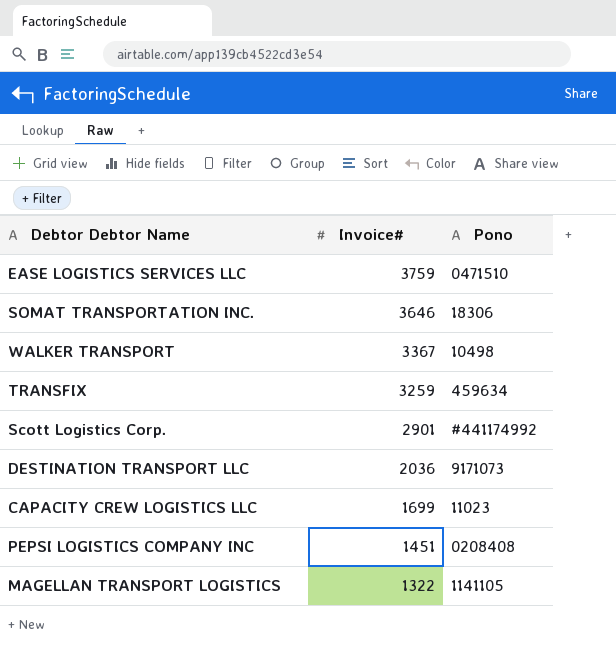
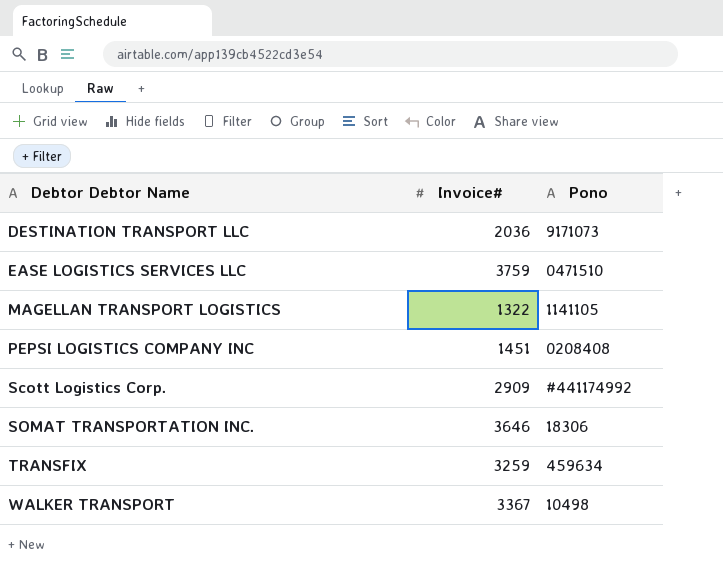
row order: Invoice# descending -> Debtor Debtor Name ascending
row CAPACITY CREW LOGISTICS LLC: 1699 | 11023 -> none
Scott Logistics Corp. | Invoice#: 2901 -> 2909

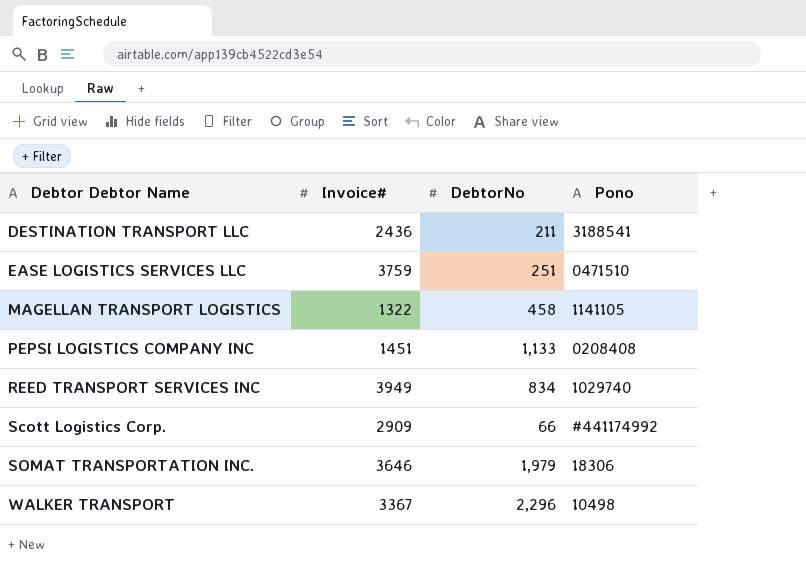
column DebtorNo | position: none -> 3
row TRANSFIX: 3259 | 459634 -> none
DESTINATION TRANSPORT LLC | Invoice#: 2036 -> 2436
DESTINATION TRANSPORT LLC | Pono: 9171073 -> 3188541
row REED TRANSPORT SERVICES INC: none -> 3949 | 834 | 1029740

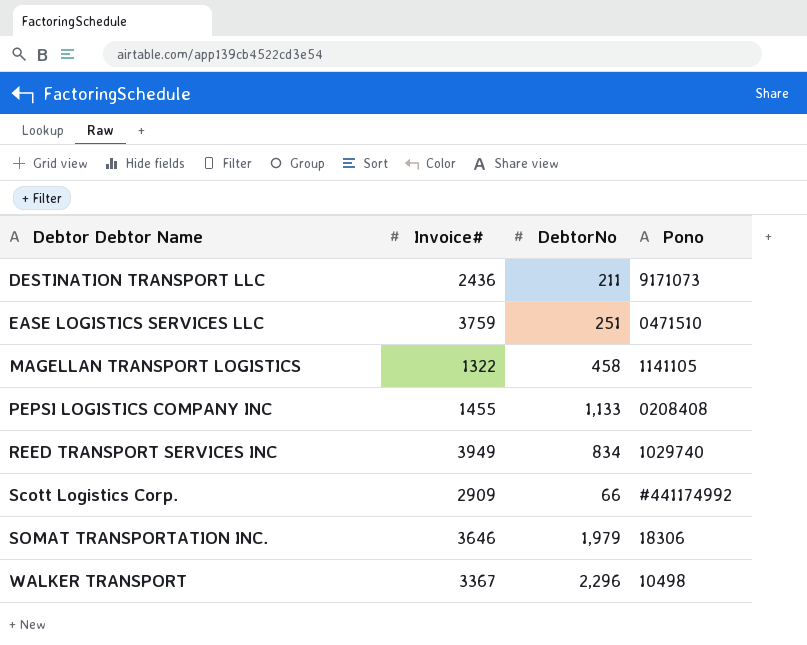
DESTINATION TRANSPORT LLC | Pono: 3188541 -> 9171073
PEPSI LOGISTICS COMPANY INC | Invoice#: 1451 -> 1455

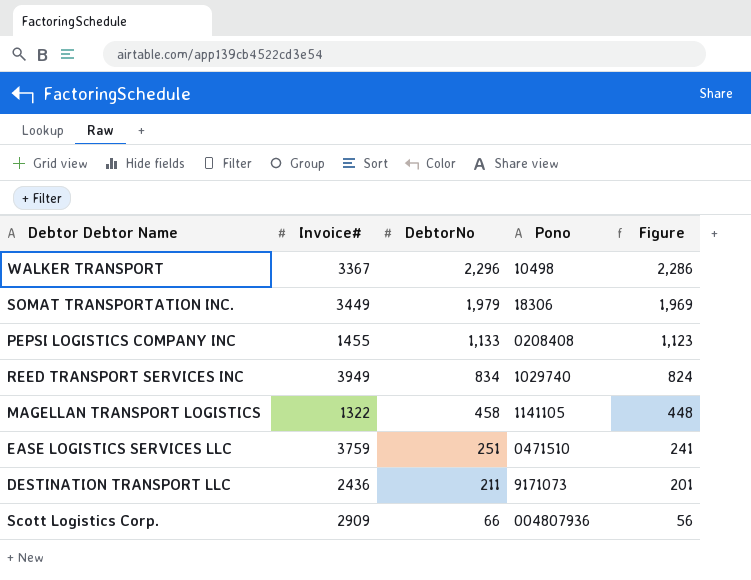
row order: Debtor Debtor Name ascending -> DebtorNo descending
column Figure | formula: none -> [DebtorNo] - 10
SOMAT TRANSPORTATION INC. | Invoice#: 3646 -> 3449
Scott Logistics Corp. | Pono: #441174992 -> 004807936

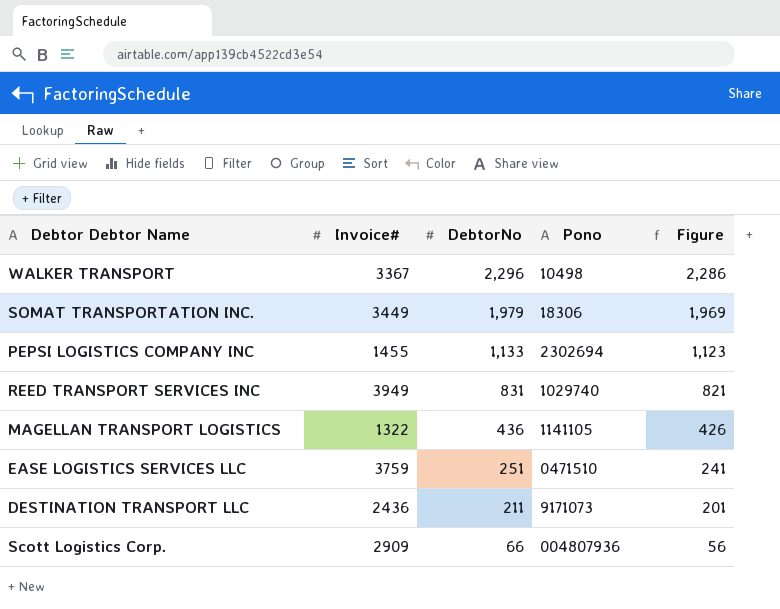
PEPSI LOGISTICS COMPANY INC | Pono: 0208408 -> 2302694
REED TRANSPORT SERVICES INC | DebtorNo: 834 -> 831
REED TRANSPORT SERVICES INC | Figure: 824 -> 821
MAGELLAN TRANSPORT LOGISTICS | DebtorNo: 458 -> 436
MAGELLAN TRANSPORT LOGISTICS | Figure: 448 -> 426

